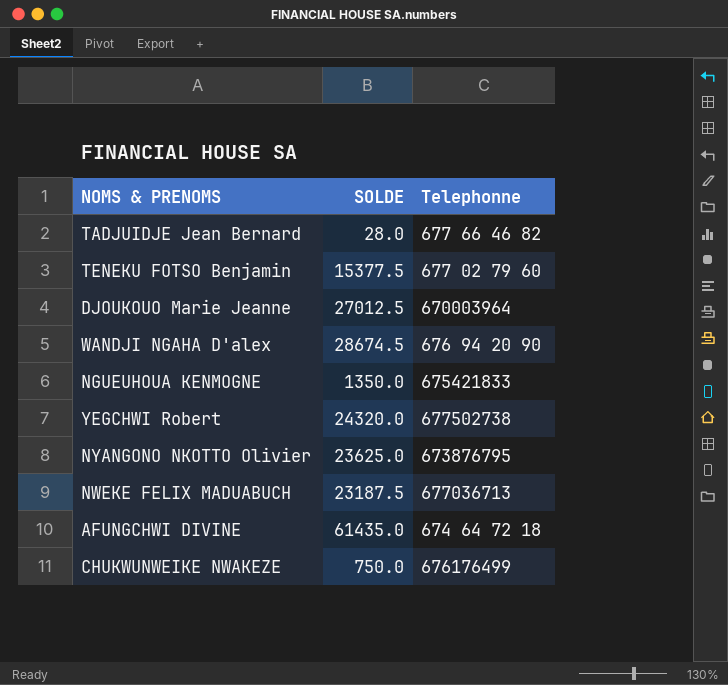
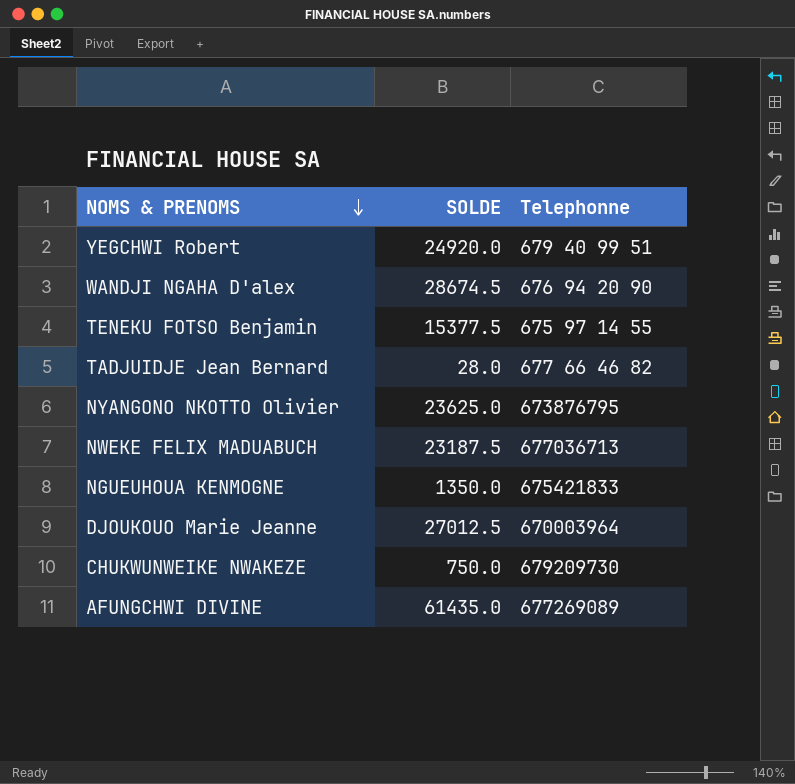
row order: none -> NOMS & PRENOMS descending
YEGCHWI Robert | SOLDE: 24320.0 -> 24920.0
YEGCHWI Robert | Telephonne: 677502738 -> 679 40 99 51
TENEKU FOTSO Benjamin | Telephonne: 677 02 79 60 -> 675 97 14 55
CHUKWUNWEIKE NWAKEZE | Telephonne: 676176499 -> 679209730
AFUNGCHWI DIVINE | Telephonne: 674 64 72 18 -> 677269089

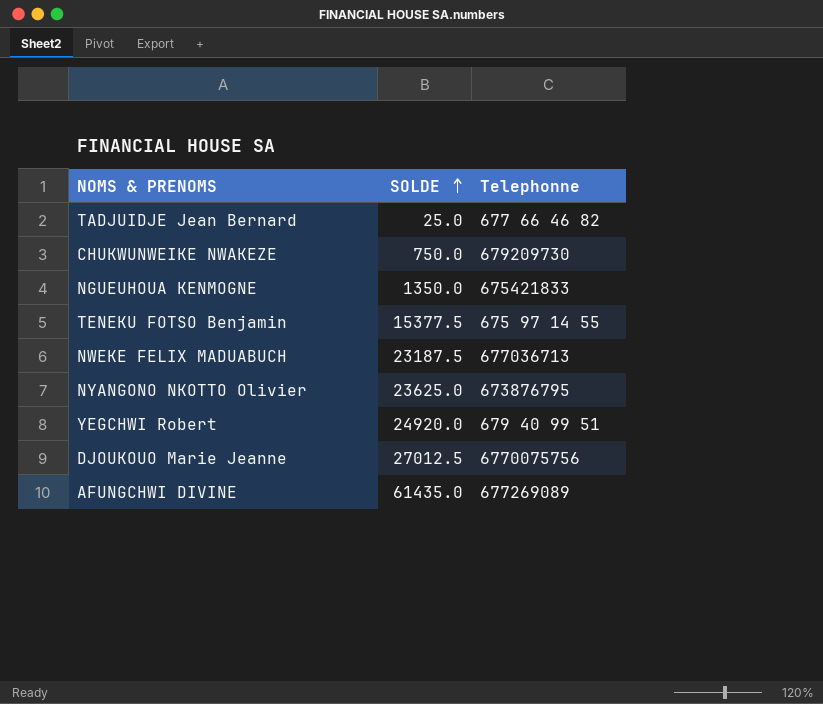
row order: NOMS & PRENOMS descending -> SOLDE ascending
row WANDJI NGAHA D'alex: 28674.5 | 676 94 20 90 -> none
TADJUIDJE Jean Bernard | SOLDE: 28.0 -> 25.0
DJOUKOUO Marie Jeanne | Telephonne: 670003964 -> 6770075756

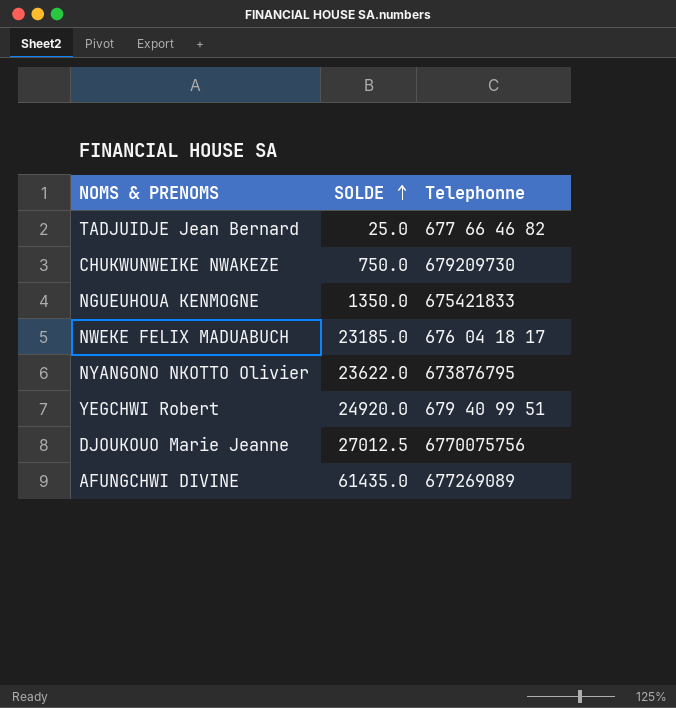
row TENEKU FOTSO Benjamin: 15377.5 | 675 97 14 55 -> none
NWEKE FELIX MADUABUCH | SOLDE: 23187.5 -> 23185.0
NWEKE FELIX MADUABUCH | Telephonne: 677036713 -> 676 04 18 17
NYANGONO NKOTTO Olivier | SOLDE: 23625.0 -> 23622.0

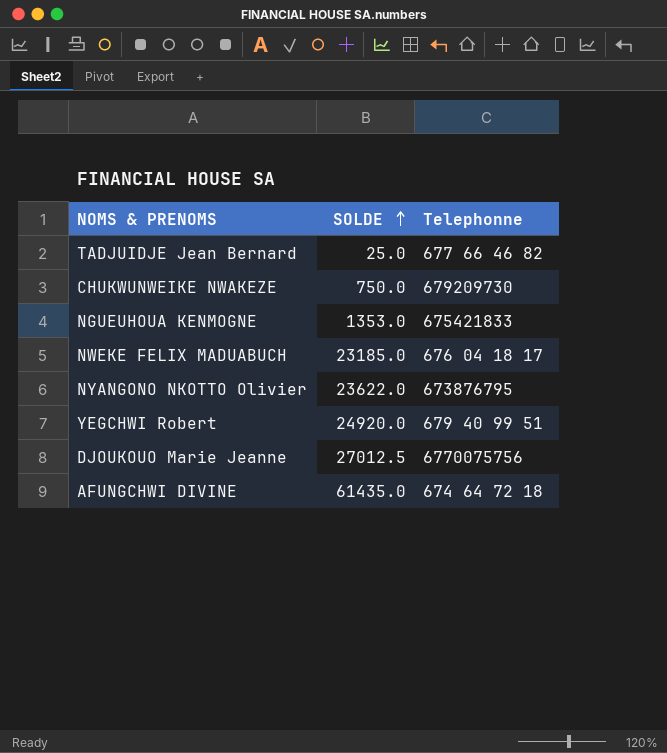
NGUEUHOUA KENMOGNE | SOLDE: 1350.0 -> 1353.0
AFUNGCHWI DIVINE | Telephonne: 677269089 -> 674 64 72 18

